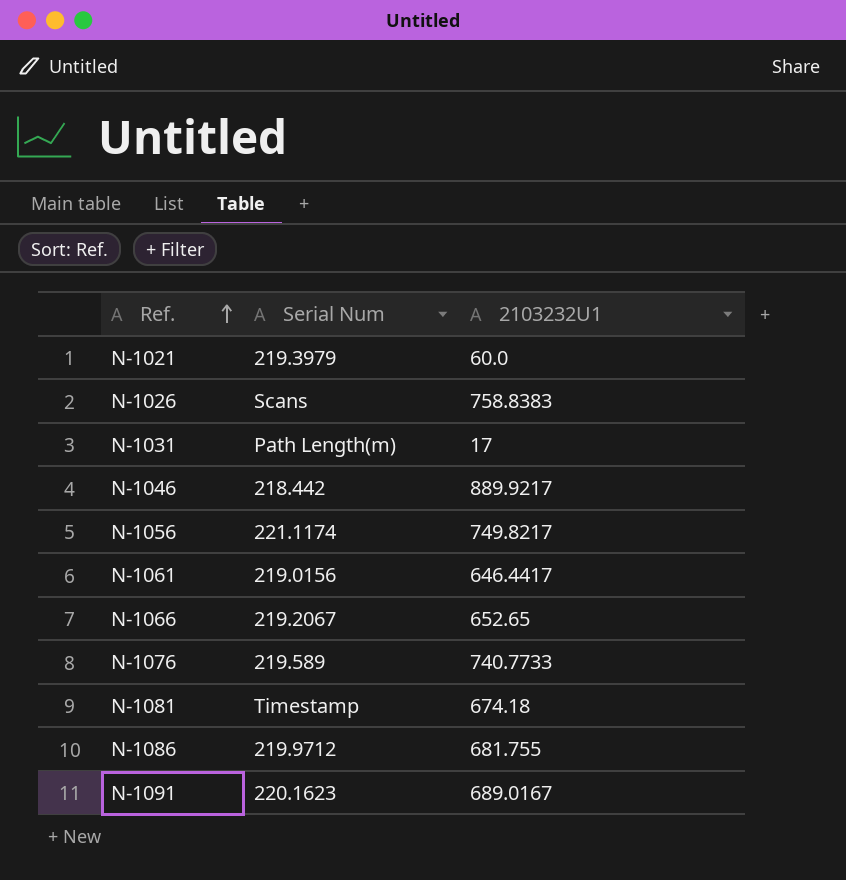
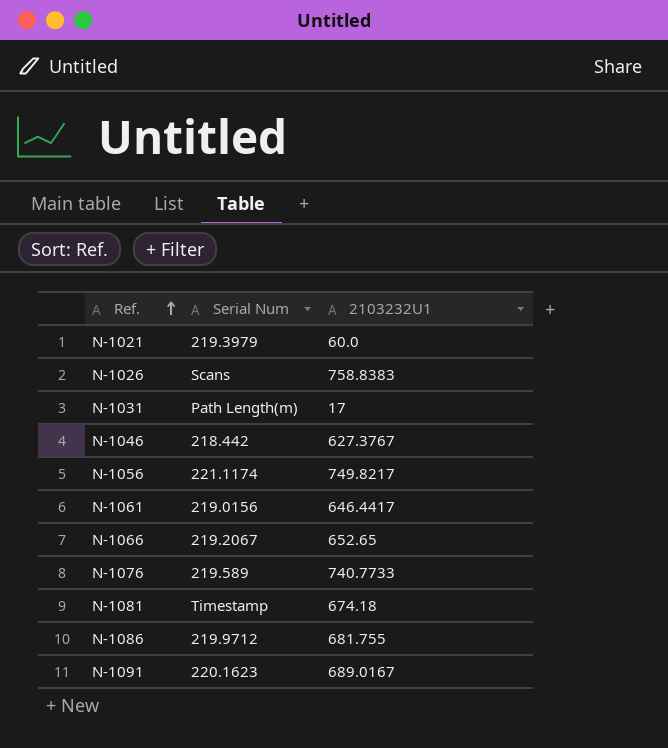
N-1046 | 2103232U1: 889.9217 -> 627.3767

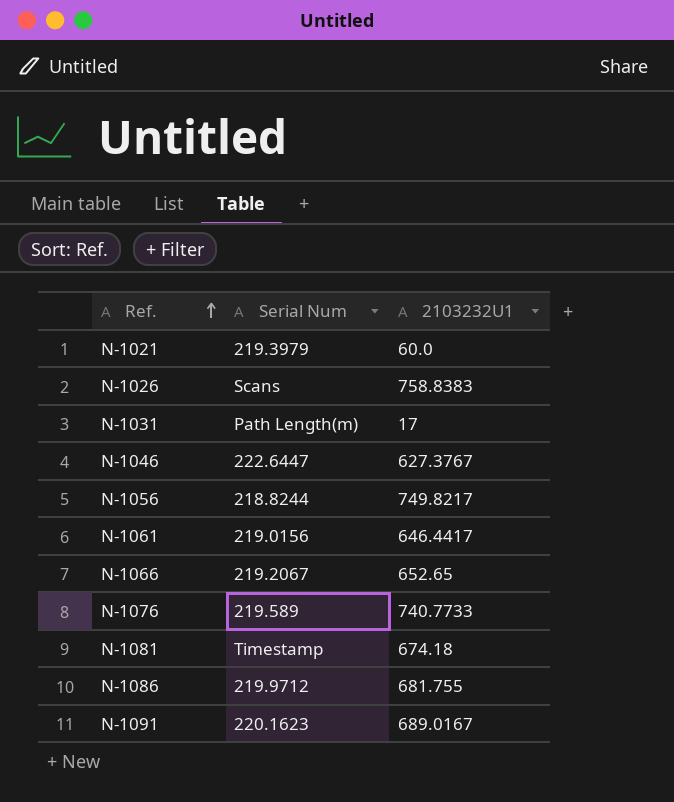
N-1046 | Serial Num: 218.442 -> 222.6447
N-1056 | Serial Num: 221.1174 -> 218.8244

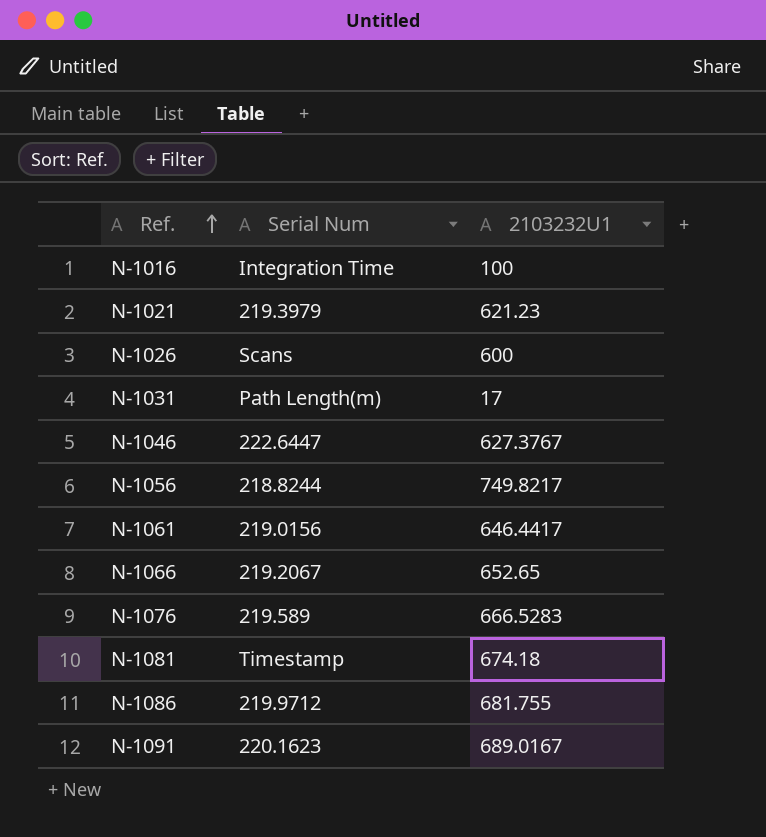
row N-1016: none -> Integration Time | 100
N-1021 | 2103232U1: 60.0 -> 621.23
N-1026 | 2103232U1: 758.8383 -> 600
N-1076 | 2103232U1: 740.7733 -> 666.5283

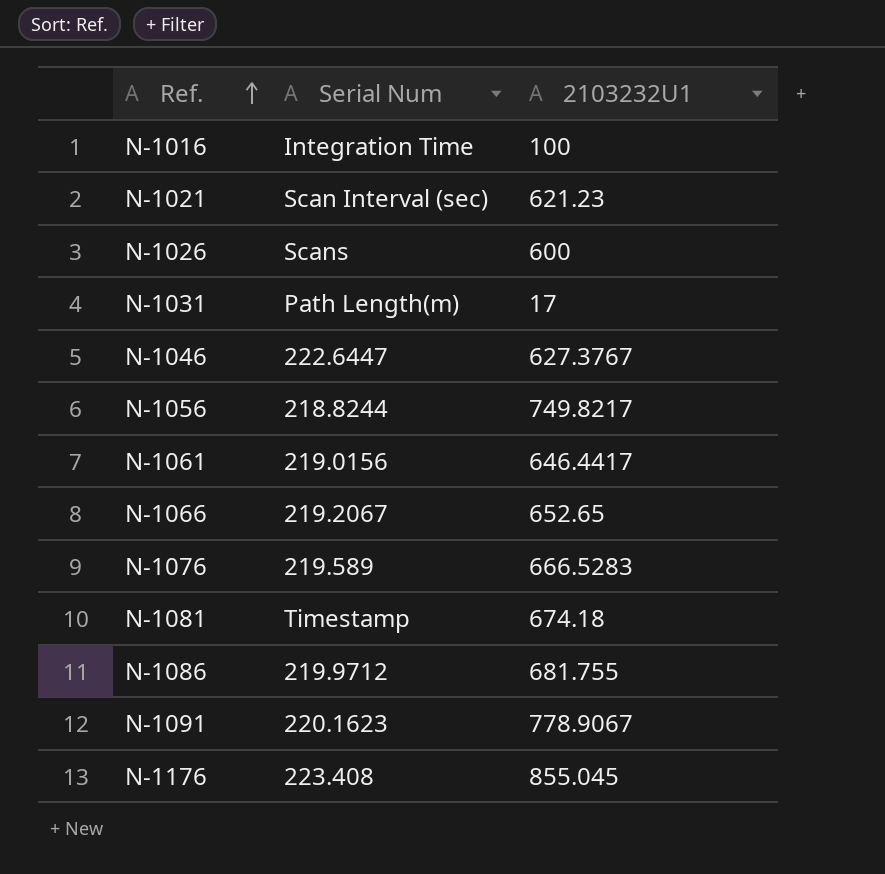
N-1021 | Serial Num: 219.3979 -> Scan Interval (sec)
N-1091 | 2103232U1: 689.0167 -> 778.9067
row N-1176: none -> 223.408 | 855.045

